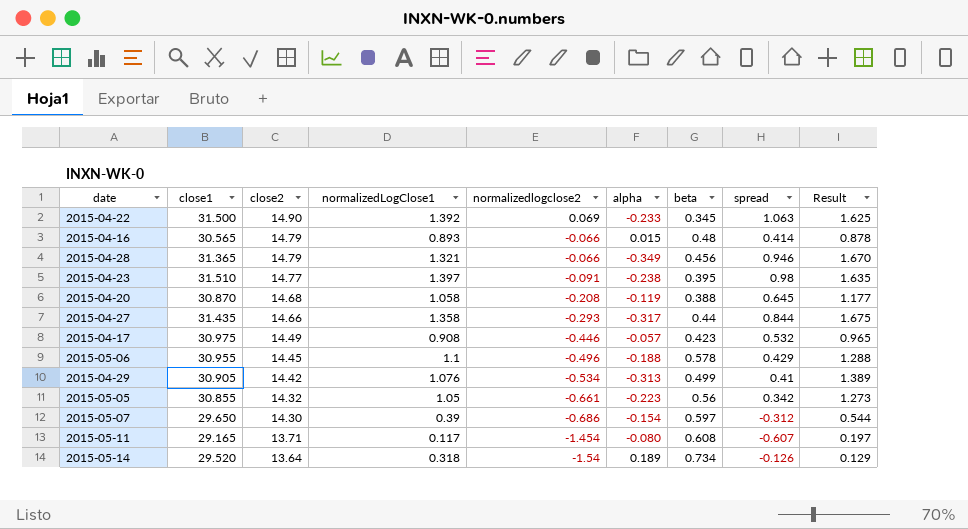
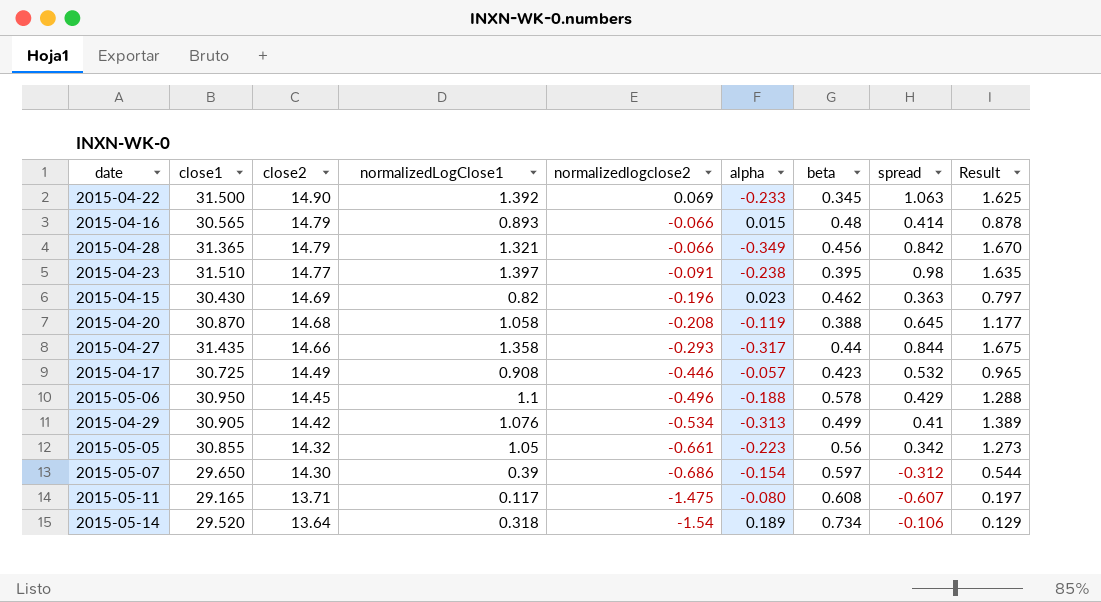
2015-04-28 | spread: 0.946 -> 0.842
row 2015-04-15: none -> 30.430 | 14.69 | 0.82 | -0.196 | 0.023 | 0.462 | 0.363 | 0.797
2015-04-17 | close1: 30.975 -> 30.725
2015-05-06 | close1: 30.955 -> 30.950
2015-05-11 | normalizedlogclose2: -1.454 -> -1.475
2015-05-14 | spread: -0.126 -> -0.106

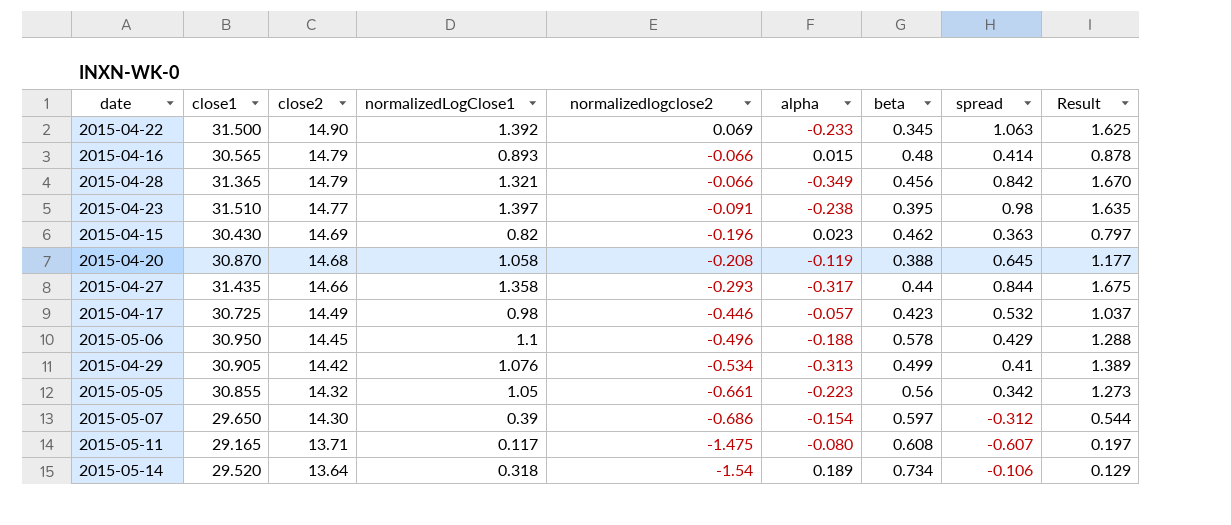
2015-04-17 | normalizedLogClose1: 0.908 -> 0.98
2015-04-17 | Result: 0.965 -> 1.037

